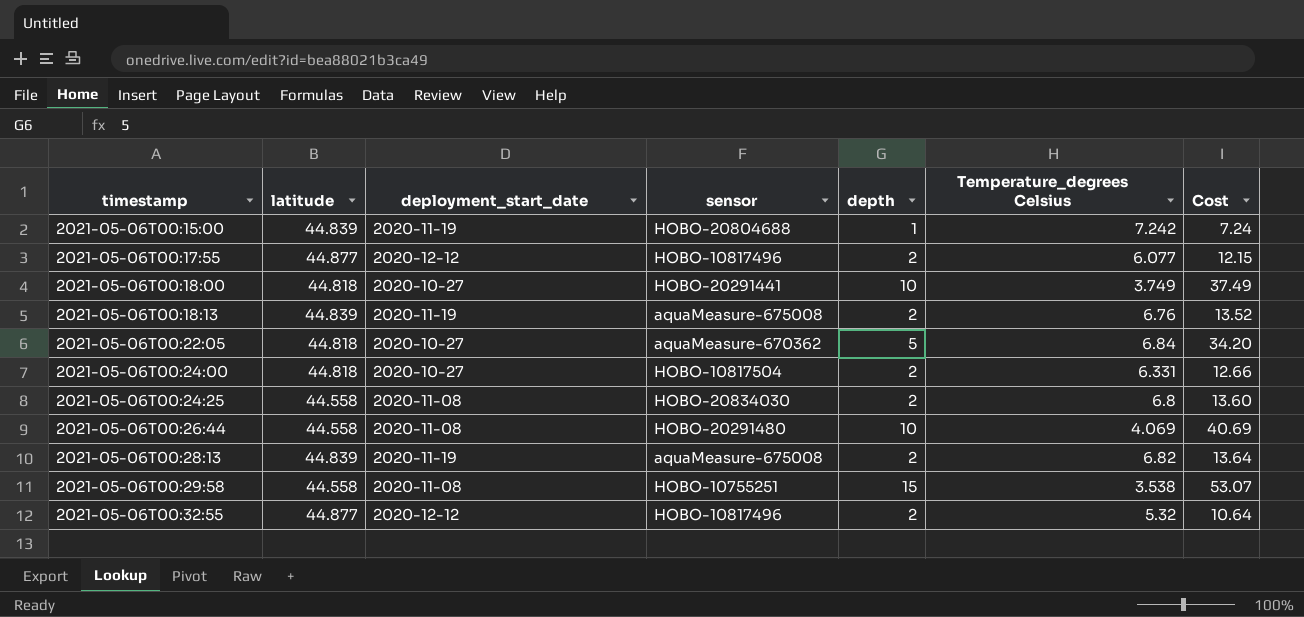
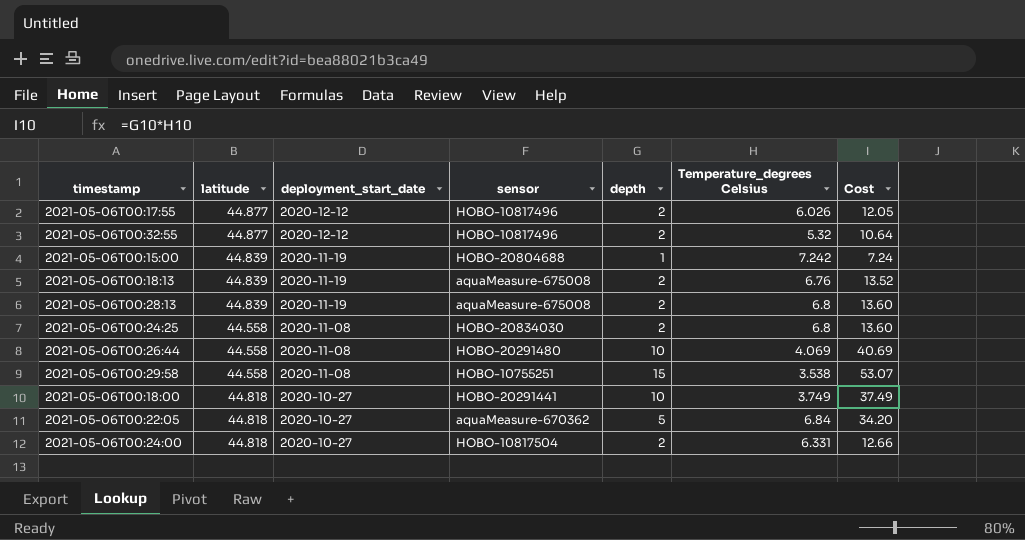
row order: timestamp ascending -> deployment_start_date descending
2021-05-06T00:17:55 | Temperature_degrees Celsius: 6.077 -> 6.026
2021-05-06T00:17:55 | Cost: 12.15 -> 12.05
2021-05-06T00:28:13 | Temperature_degrees Celsius: 6.82 -> 6.8
2021-05-06T00:28:13 | Cost: 13.64 -> 13.60

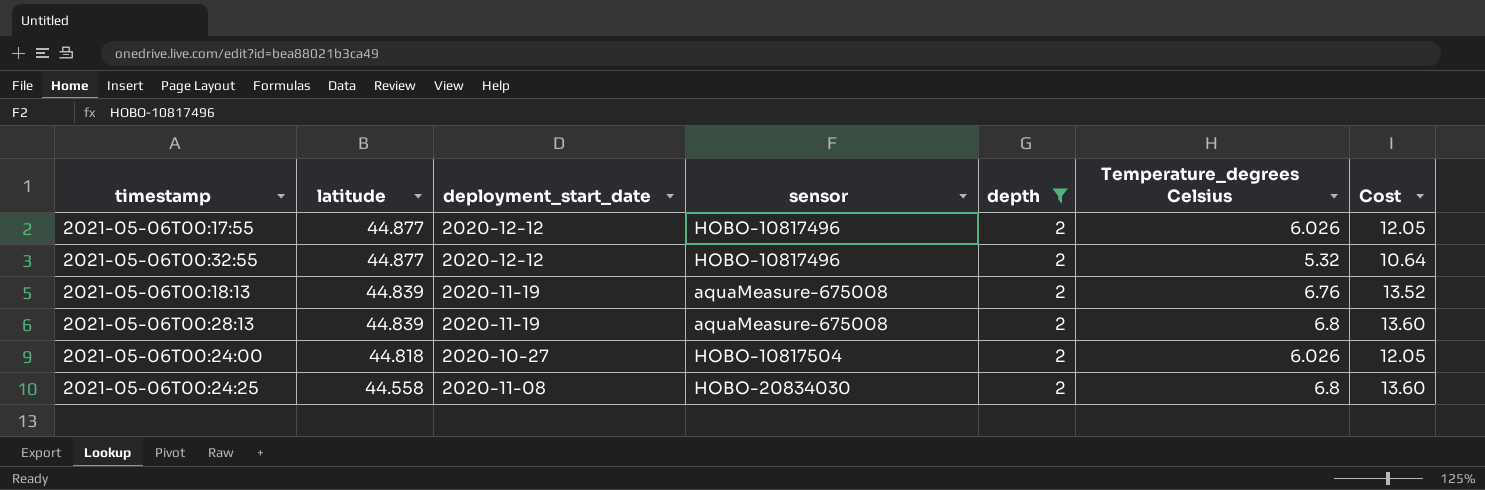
filter: none -> depth = 2
row order: deployment_start_date descending -> latitude descending
2021-05-06T00:24:00 | Temperature_degrees Celsius: 6.331 -> 6.026
2021-05-06T00:24:00 | Cost: 12.66 -> 12.05

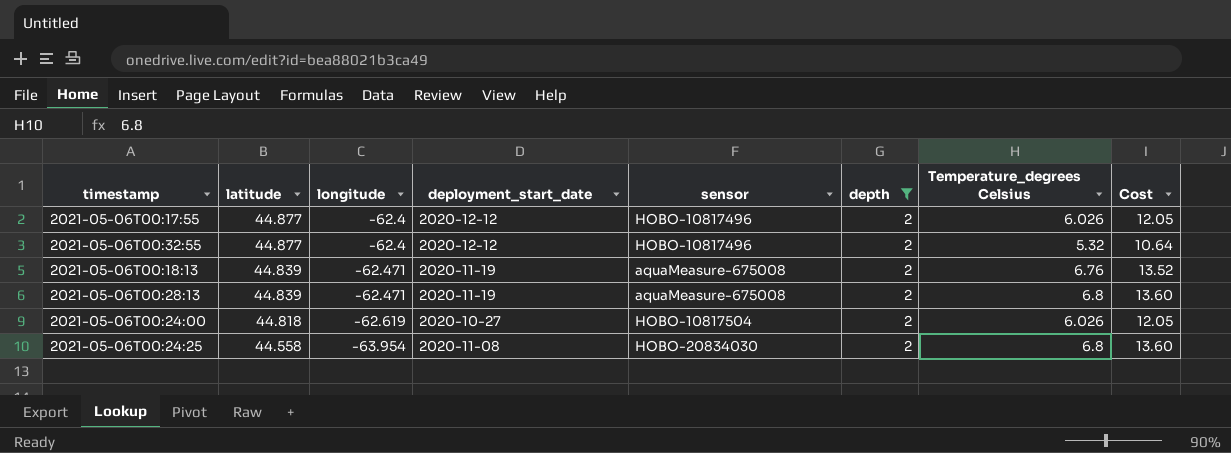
column longitude | position: none -> 3

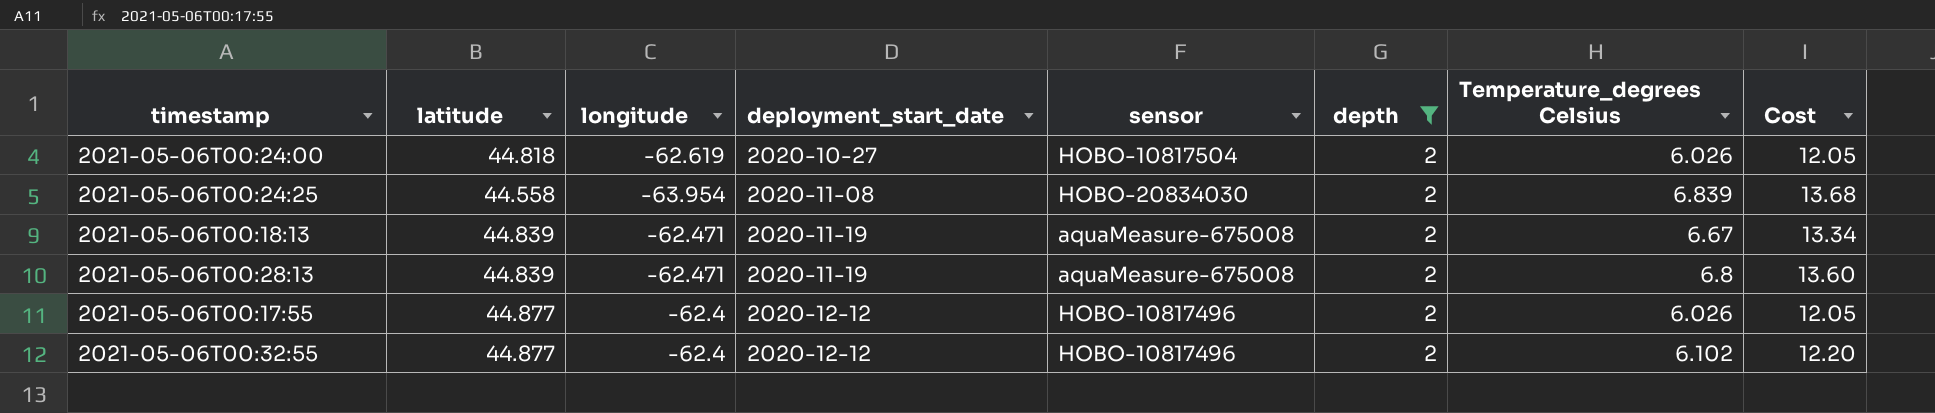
row order: latitude descending -> deployment_start_date ascending
2021-05-06T00:24:25 | Temperature_degrees Celsius: 6.8 -> 6.839
2021-05-06T00:24:25 | Cost: 13.60 -> 13.68
2021-05-06T00:18:13 | Temperature_degrees Celsius: 6.76 -> 6.67
2021-05-06T00:18:13 | Cost: 13.52 -> 13.34
2021-05-06T00:32:55 | Temperature_degrees Celsius: 5.32 -> 6.102
2021-05-06T00:32:55 | Cost: 10.64 -> 12.20

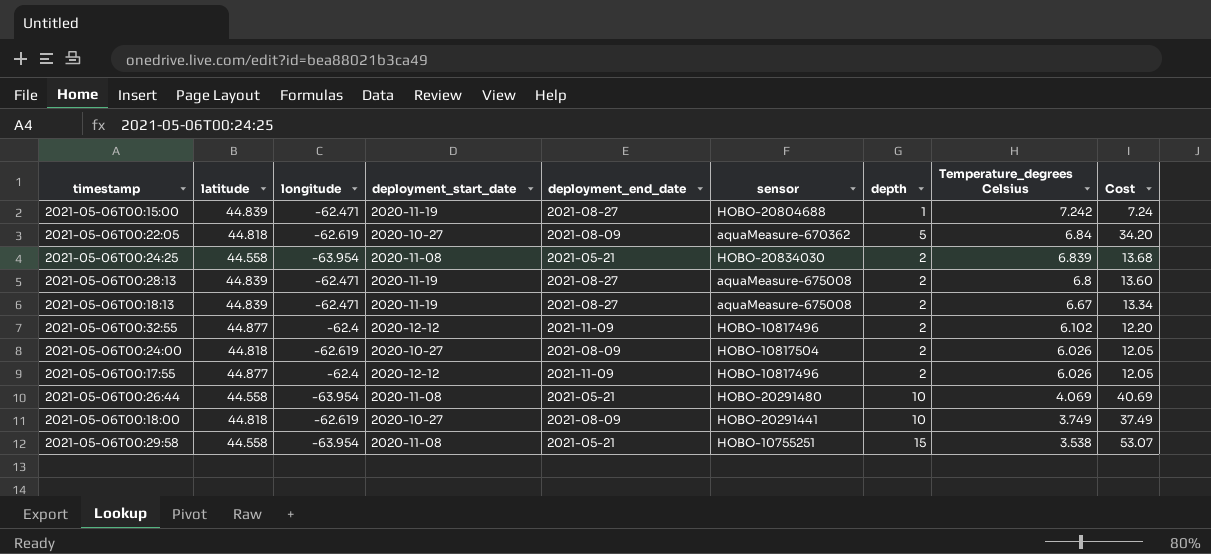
filter: depth = 2 -> none
row order: deployment_start_date ascending -> Temperature_degrees Celsius descending
column deployment_end_date | position: none -> 5

